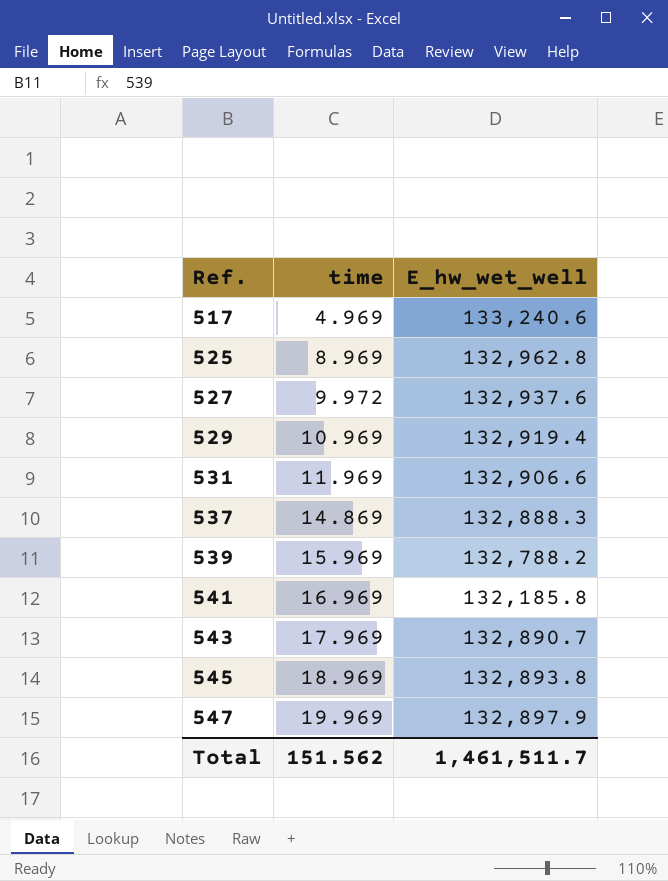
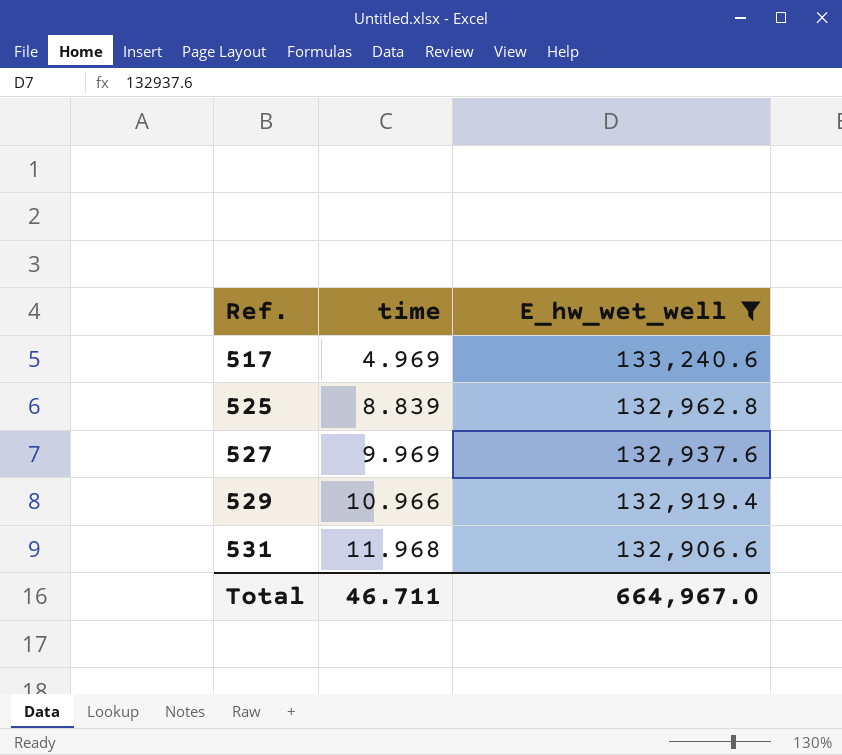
filter: none -> E_hw_wet_well >= 132,906.6
525 | time: 8.969 -> 8.839
527 | time: 9.972 -> 9.969
529 | time: 10.969 -> 10.966
531 | time: 11.969 -> 11.968
Total | time: 151.562 -> 46.711
Total | E_hw_wet_well: 1,461,511.7 -> 664,967.0

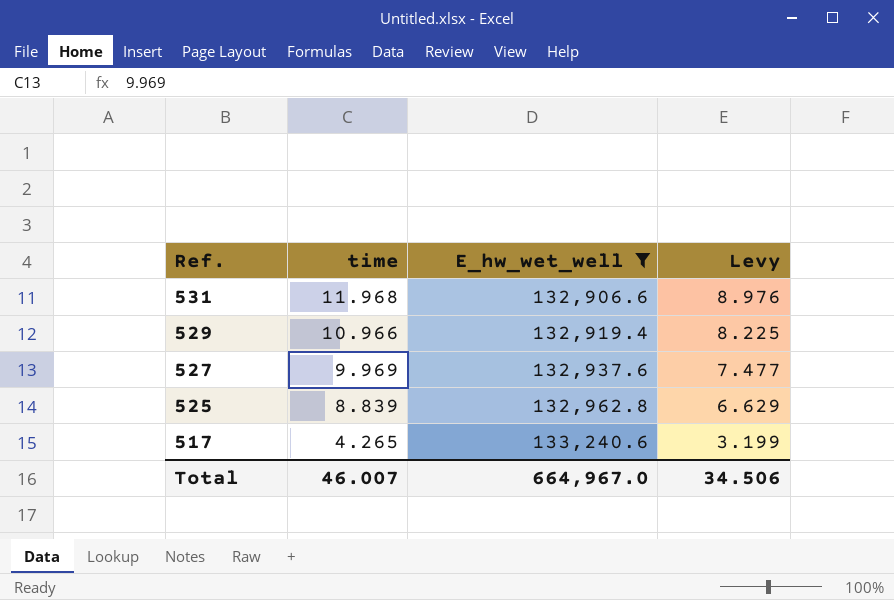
row order: Ref. ascending -> Ref. descending
column Levy | formula: none -> [time] * 0.75
517 | time: 4.969 -> 4.265
Total | time: 46.711 -> 46.007

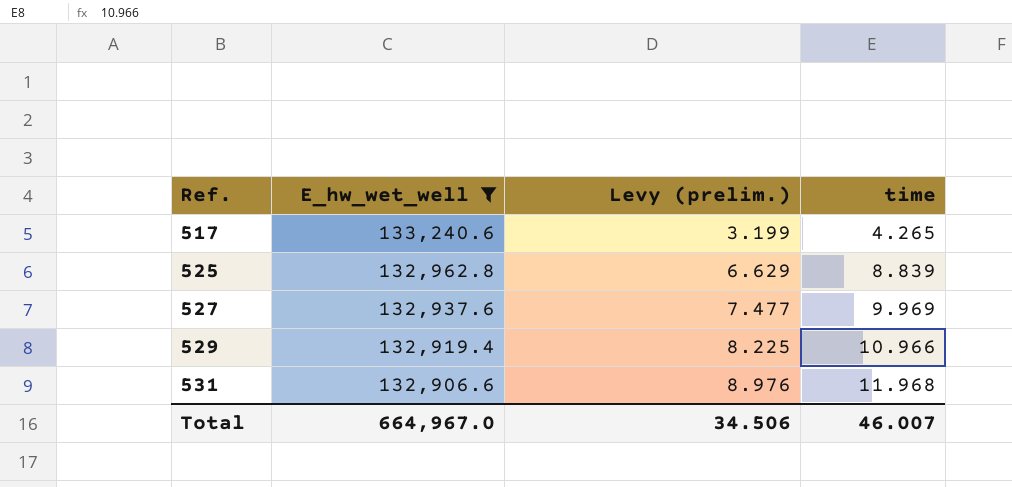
row order: Ref. descending -> Ref. ascending
column name: Levy -> Levy (prelim.)
column time | position: 2 -> 4

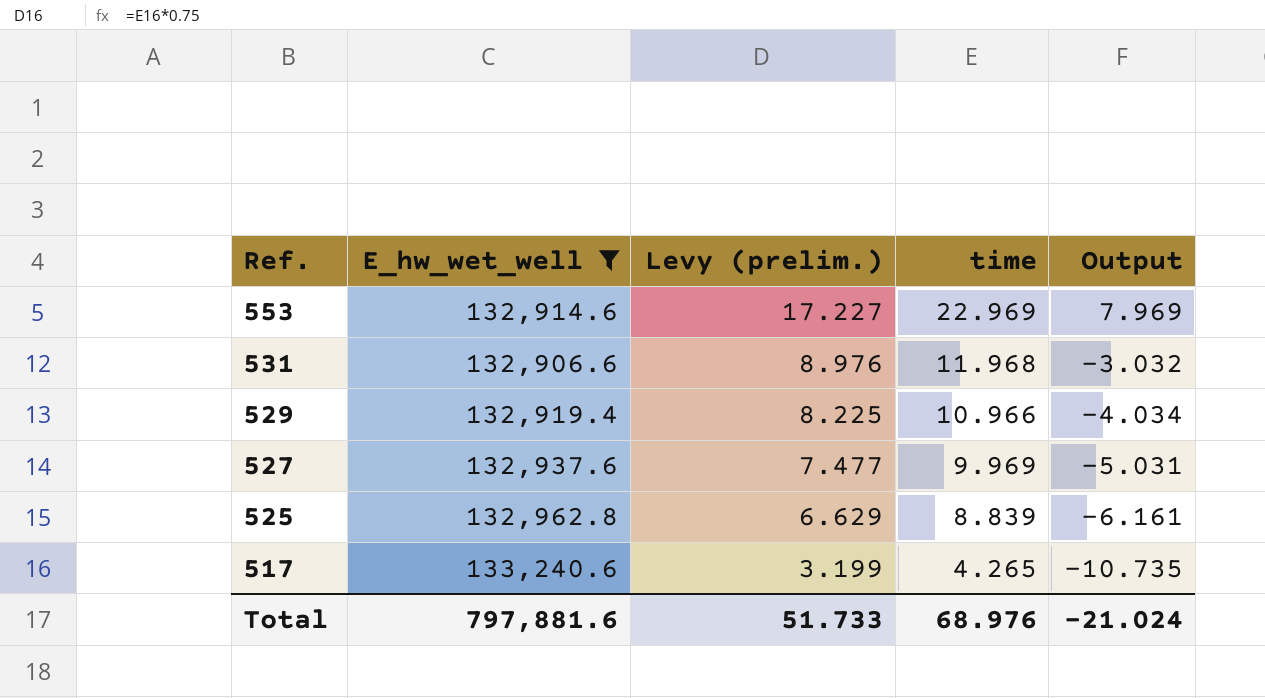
row order: Ref. ascending -> Ref. descending
column Output | formula: none -> [time] - 15
row 553: none -> 132,914.6 | 17.227 | 22.969 | 7.969
Total | E_hw_wet_well: 664,967.0 -> 797,881.6
Total | Levy (prelim.): 34.506 -> 51.733
Total | time: 46.007 -> 68.976

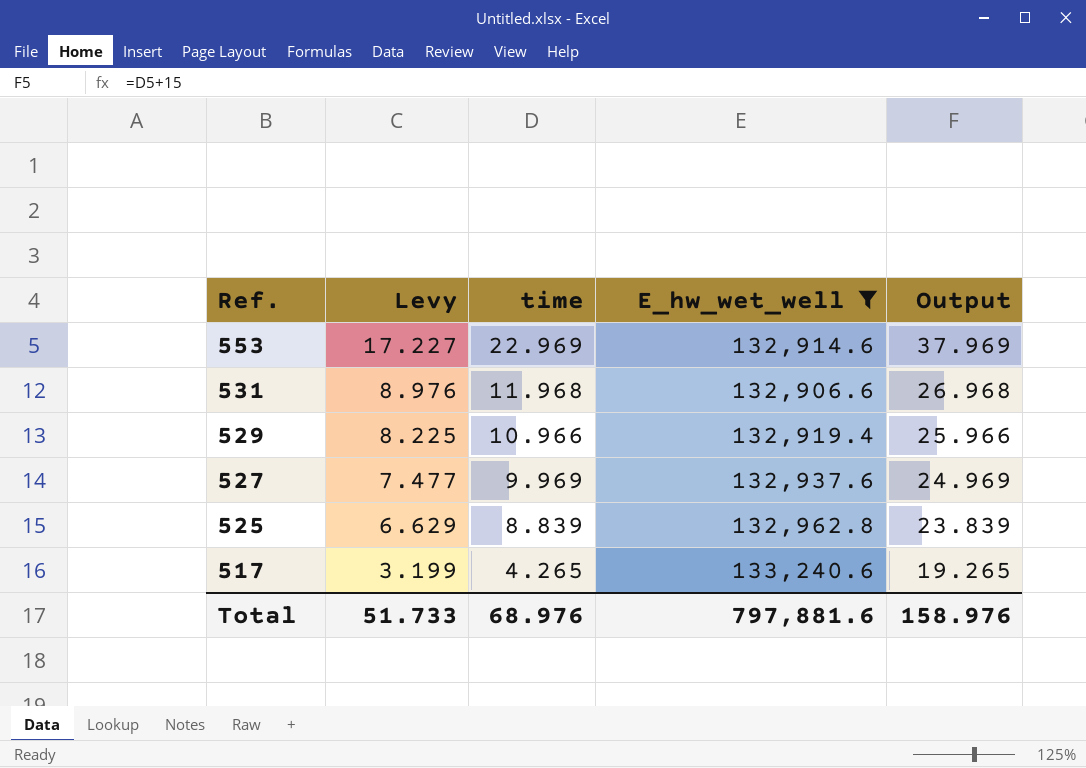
column name: Levy (prelim.) -> Levy
column E_hw_wet_well | position: 2 -> 4
column Output | formula: [time] - 15 -> [time] + 15
Total | Output: -21.024 -> 158.976

